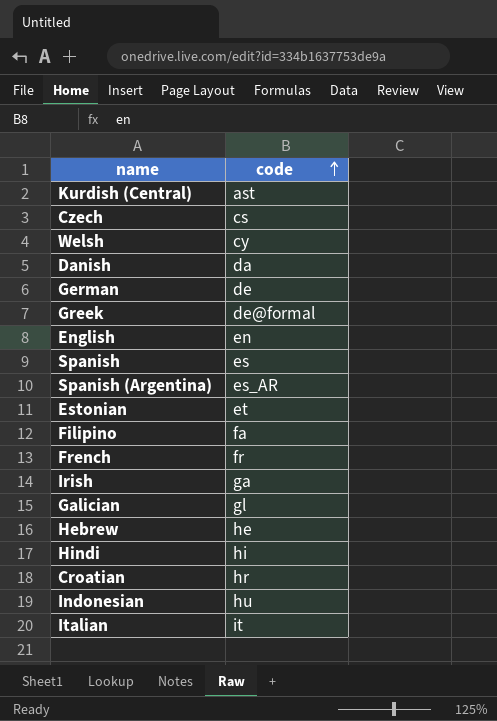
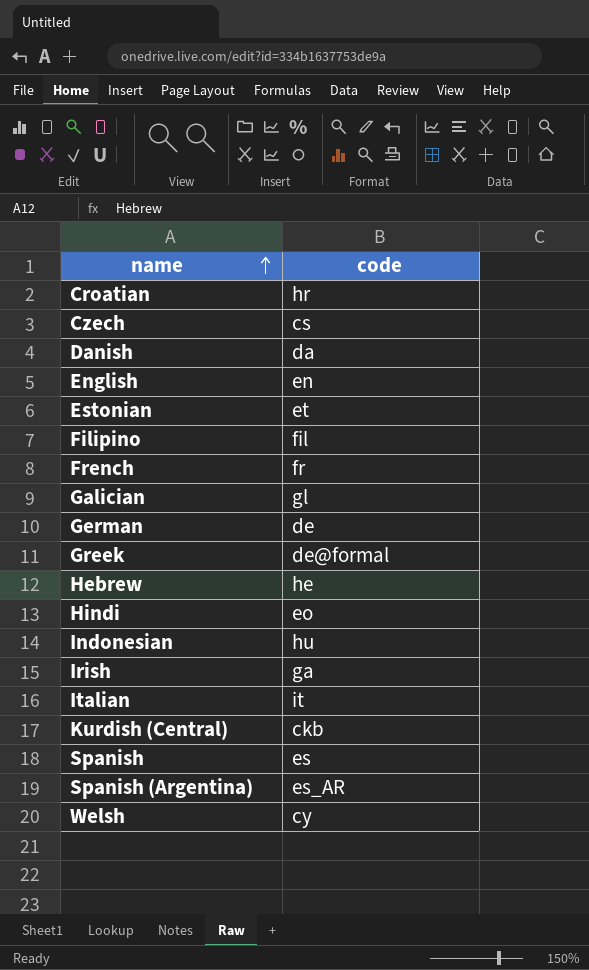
row order: code ascending -> name ascending
Filipino | code: fa -> fil
Hindi | code: hi -> eo
Kurdish (Central) | code: ast -> ckb

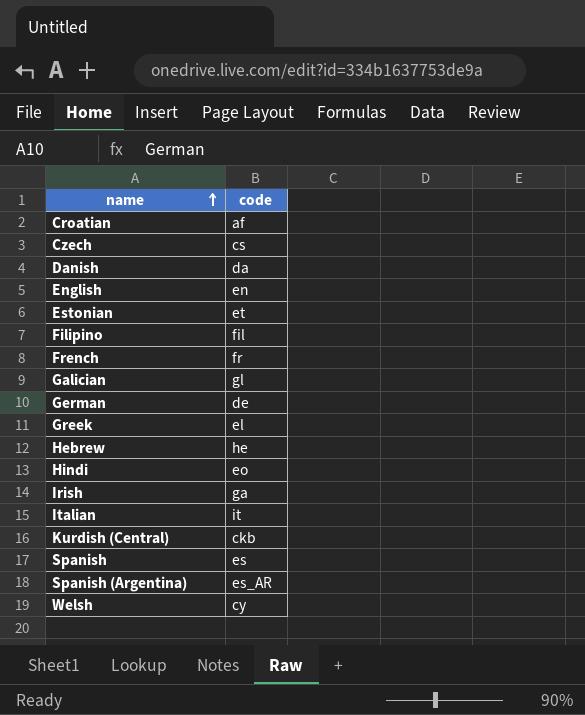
row Indonesian: hu -> none
Croatian | code: hr -> af
Greek | code: de@formal -> el

